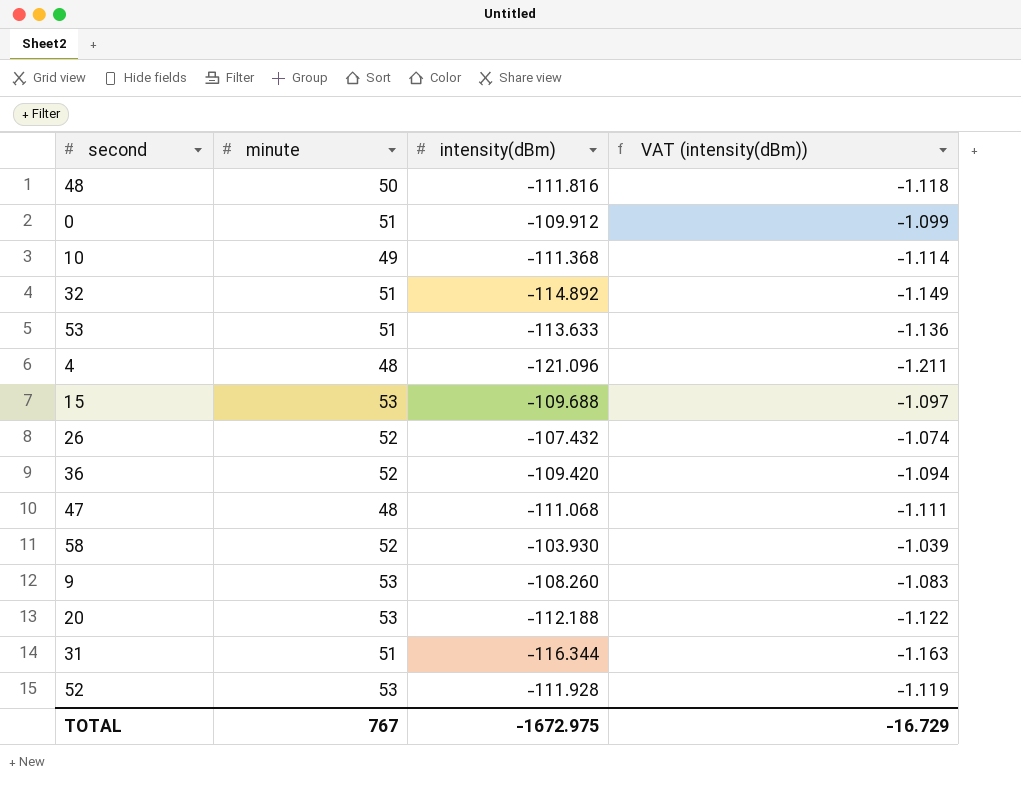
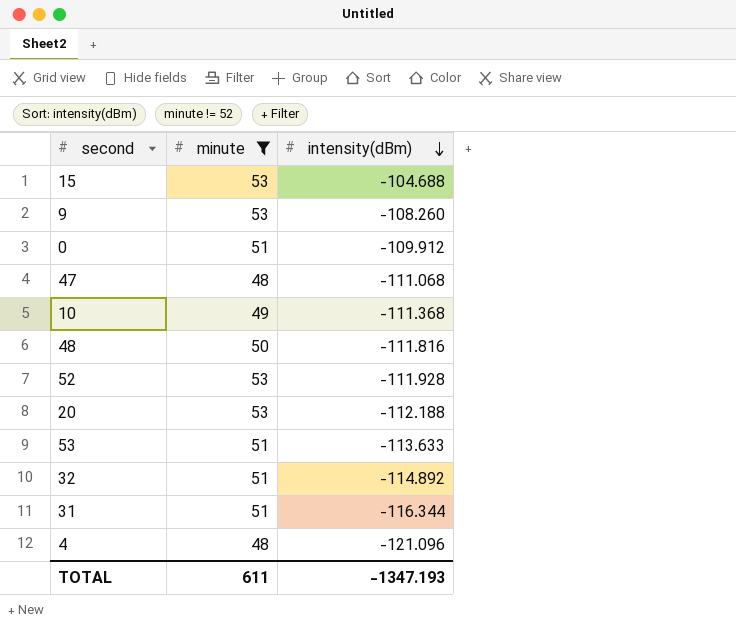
filter: none -> minute != 52
row order: none -> intensity(dBm) descending
column VAT (intensity(dBm)) | formula: [intensity(dBm)] * 0.01 -> none
15 | intensity(dBm): -109.688 -> -104.688
TOTAL | minute: 767 -> 611
TOTAL | intensity(dBm): -1672.975 -> -1347.193

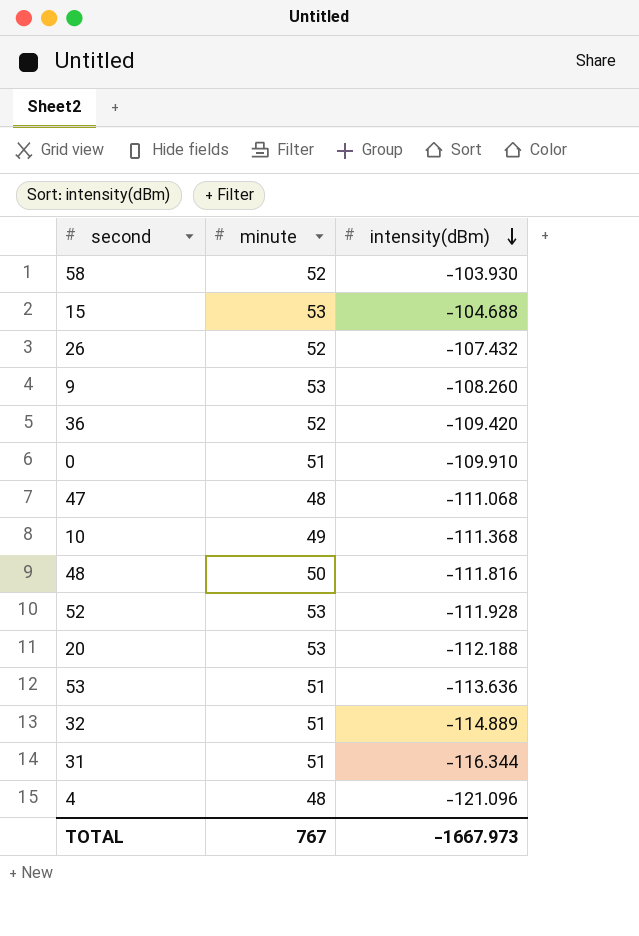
filter: minute != 52 -> none
0 | intensity(dBm): -109.912 -> -109.910
53 | intensity(dBm): -113.633 -> -113.636
32 | intensity(dBm): -114.892 -> -114.889
TOTAL | minute: 611 -> 767
TOTAL | intensity(dBm): -1347.193 -> -1667.973

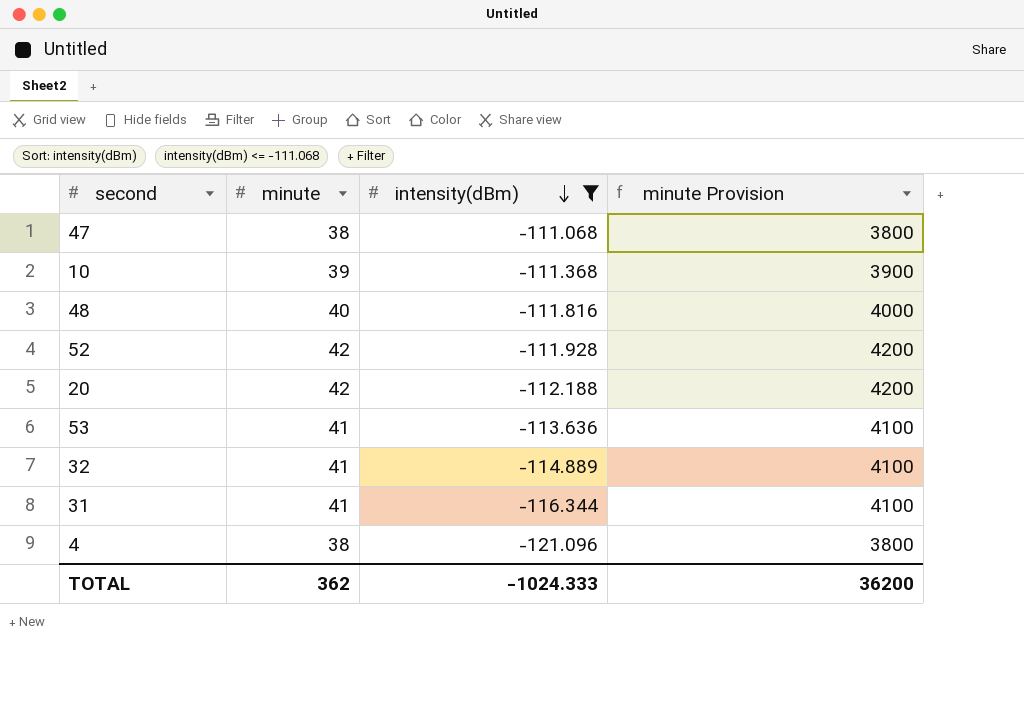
filter: none -> intensity(dBm) <= -111.068
column minute Provision | formula: none -> [minute] * 100
47 | minute: 48 -> 38
10 | minute: 49 -> 39
48 | minute: 50 -> 40
52 | minute: 53 -> 42
20 | minute: 53 -> 42
53 | minute: 51 -> 41
32 | minute: 51 -> 41
31 | minute: 51 -> 41
4 | minute: 48 -> 38
TOTAL | minute: 767 -> 362
TOTAL | intensity(dBm): -1667.973 -> -1024.333

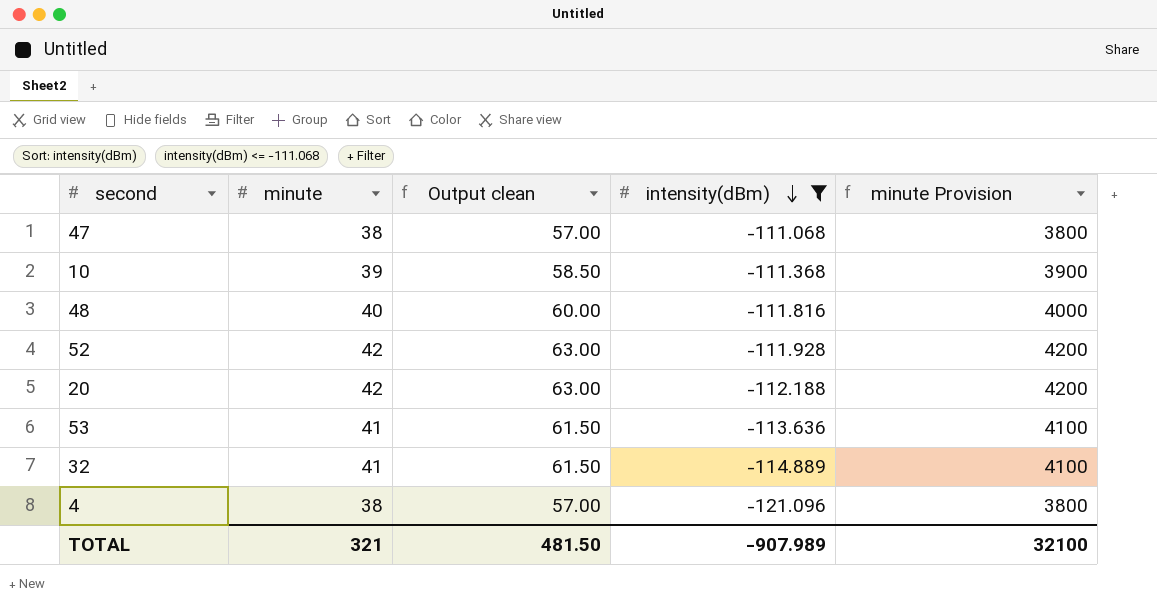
column Output clean | formula: none -> [minute] * 1.5
row 31: 41 | -116.344 | 4100 -> none
TOTAL | minute: 362 -> 321
TOTAL | intensity(dBm): -1024.333 -> -907.989
TOTAL | minute Provision: 36200 -> 32100

